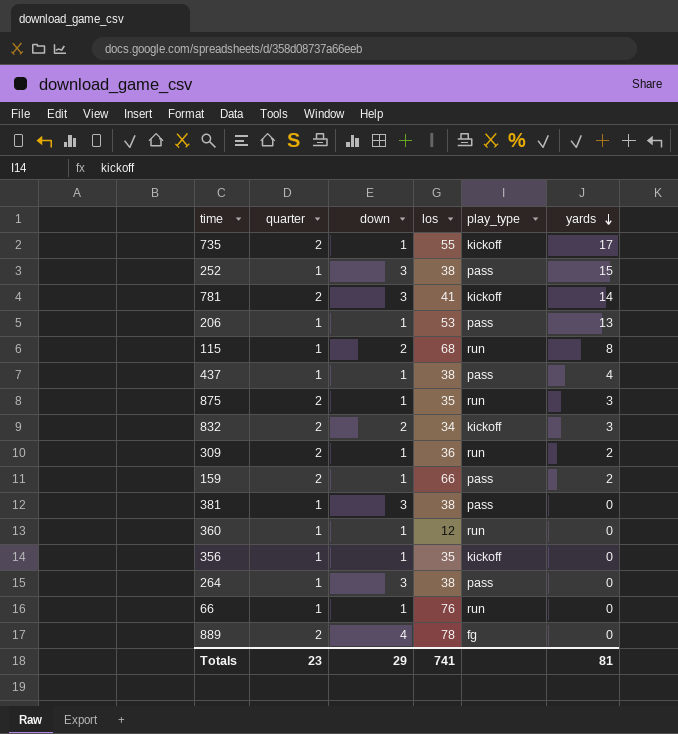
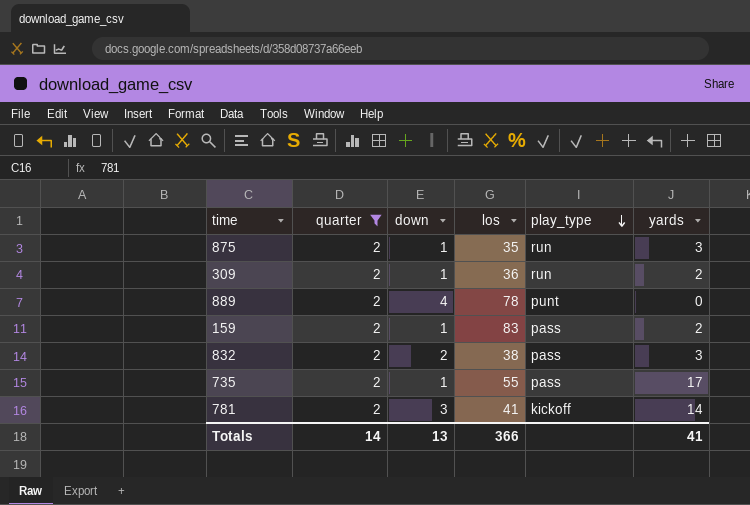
filter: none -> quarter = 2
row order: yards descending -> play_type descending
889 | play_type: fg -> punt
159 | los: 66 -> 83
832 | los: 34 -> 38
832 | play_type: kickoff -> pass
735 | play_type: kickoff -> pass
Totals | quarter: 23 -> 14
Totals | down: 29 -> 13
Totals | los: 741 -> 366
Totals | yards: 81 -> 41

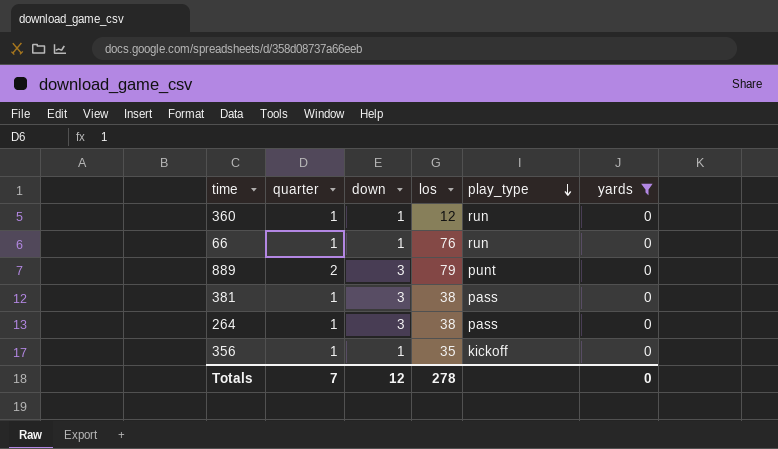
filter: quarter = 2 -> yards = 0
889 | down: 4 -> 3
889 | los: 78 -> 79
Totals | quarter: 14 -> 7
Totals | down: 13 -> 12
Totals | los: 366 -> 278
Totals | yards: 41 -> 0

